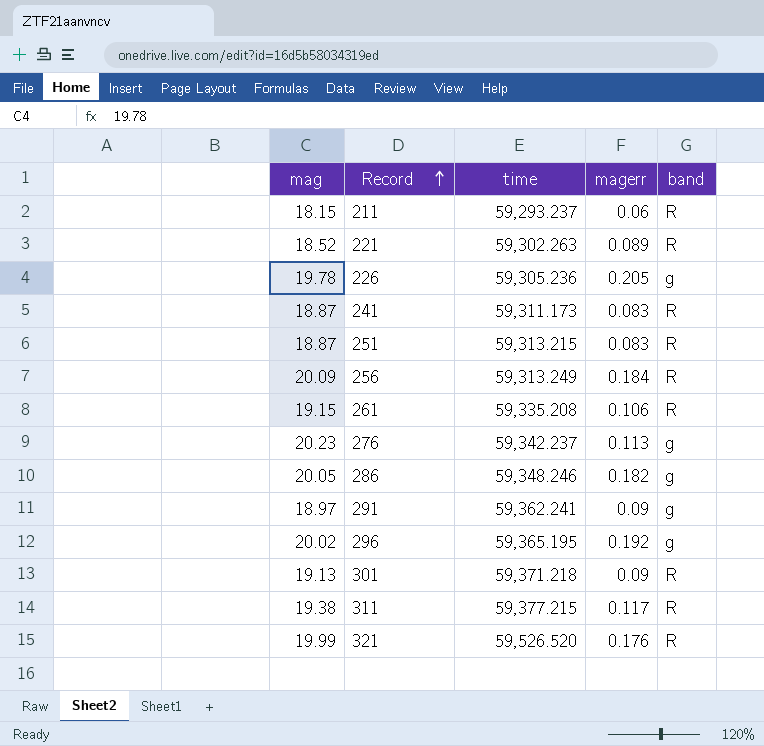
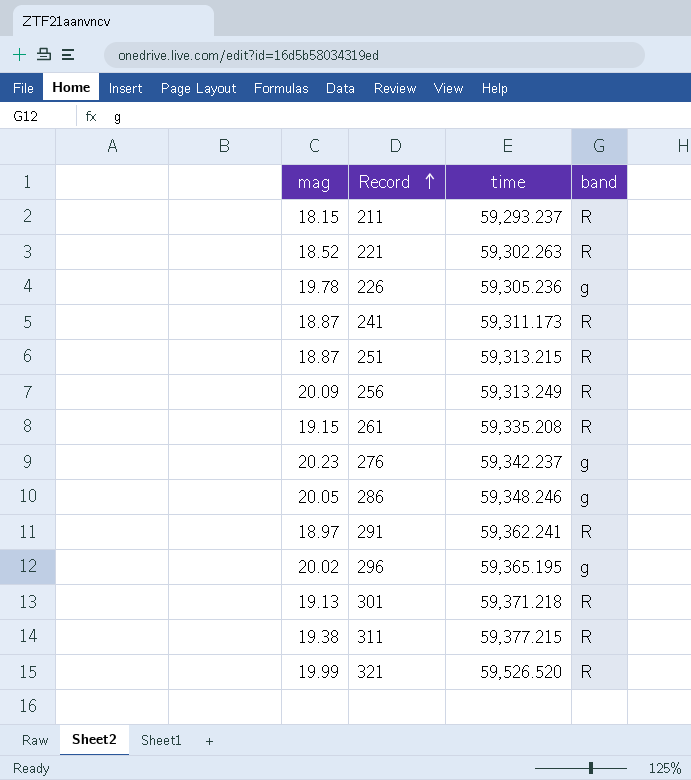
column magerr | position: 4 -> none
291 | band: g -> R

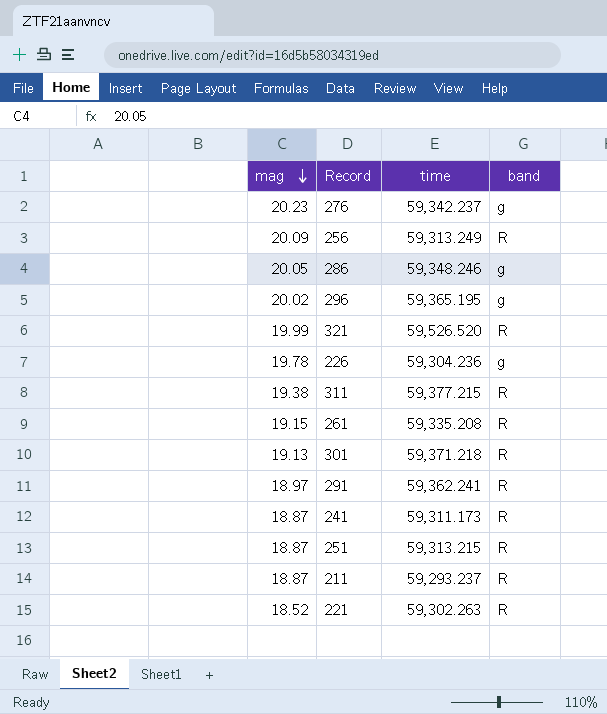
row order: Record ascending -> mag descending
226 | time: 59,305.236 -> 59,304.236
211 | mag: 18.15 -> 18.87

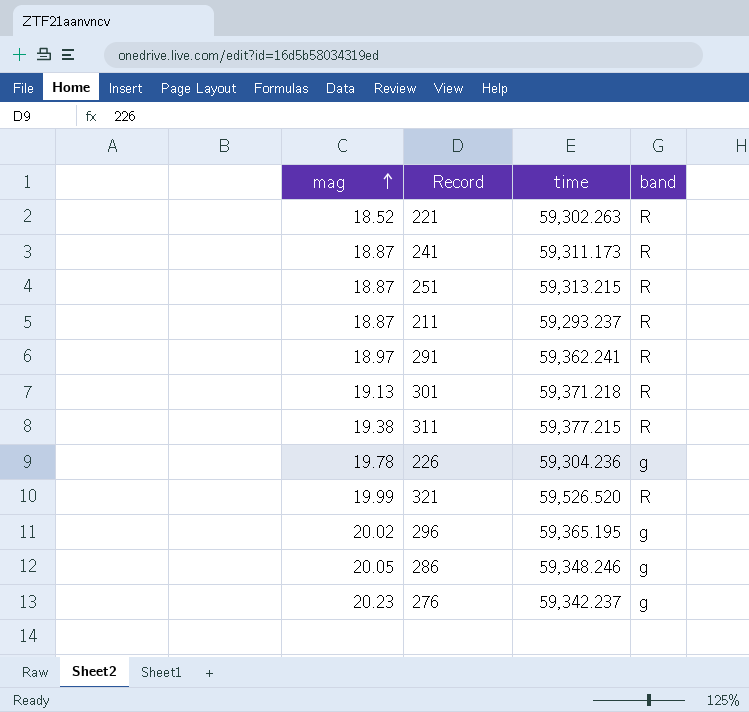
row order: mag descending -> mag ascending
row 256: 20.09 | 59,313.249 | R -> none
row 261: 19.15 | 59,335.208 | R -> none

